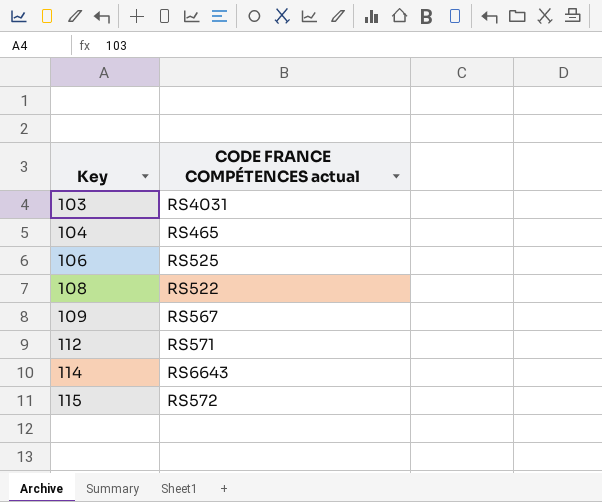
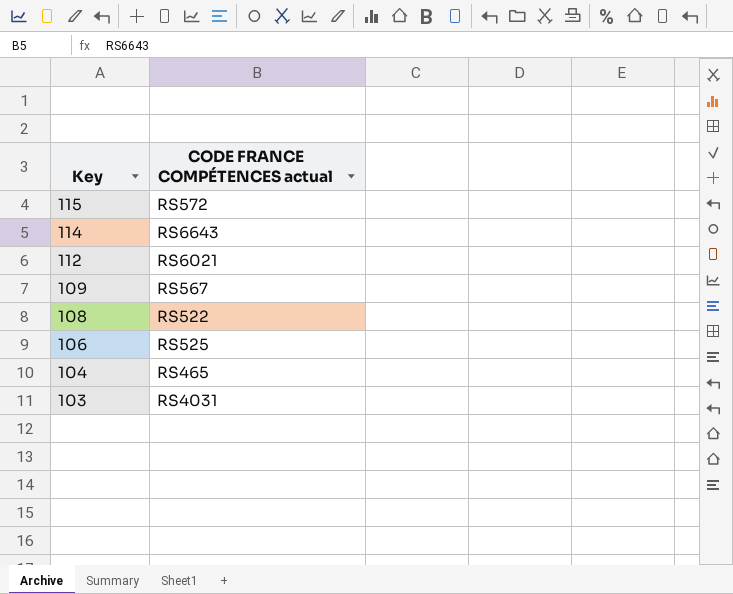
row order: Key ascending -> Key descending
112 | CODE FRANCE COMPÉTENCES actual: RS571 -> RS6021

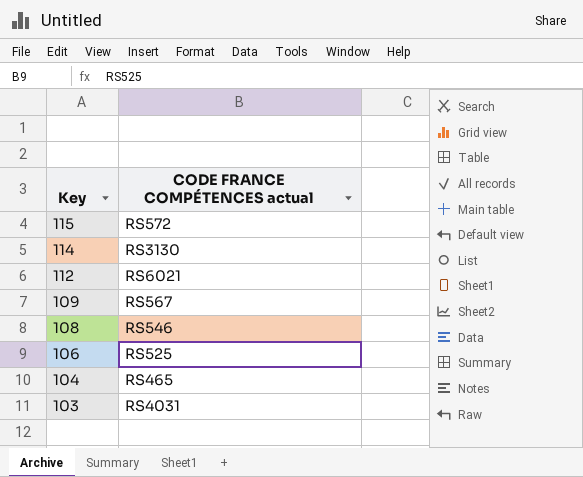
114 | CODE FRANCE COMPÉTENCES actual: RS6643 -> RS3130
108 | CODE FRANCE COMPÉTENCES actual: RS522 -> RS546

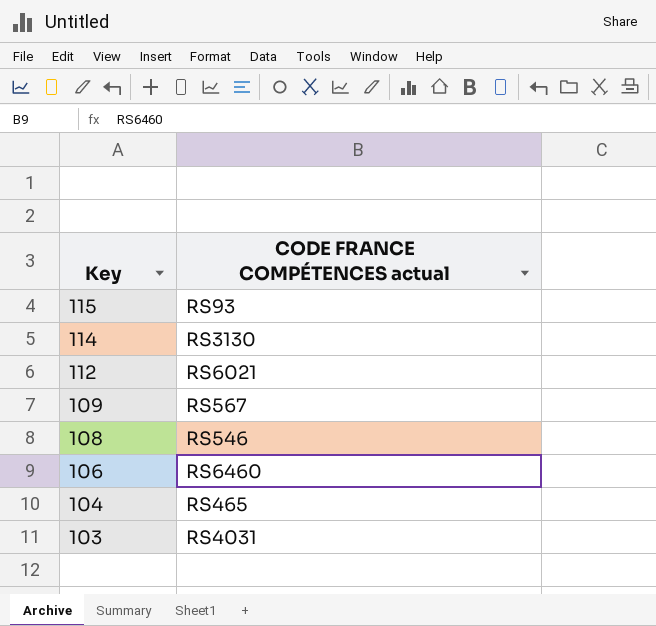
115 | CODE FRANCE COMPÉTENCES actual: RS572 -> RS93
106 | CODE FRANCE COMPÉTENCES actual: RS525 -> RS6460

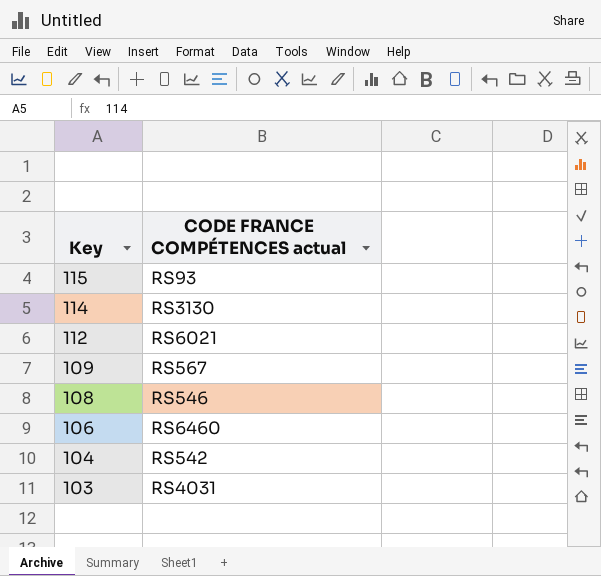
104 | CODE FRANCE COMPÉTENCES actual: RS465 -> RS542

